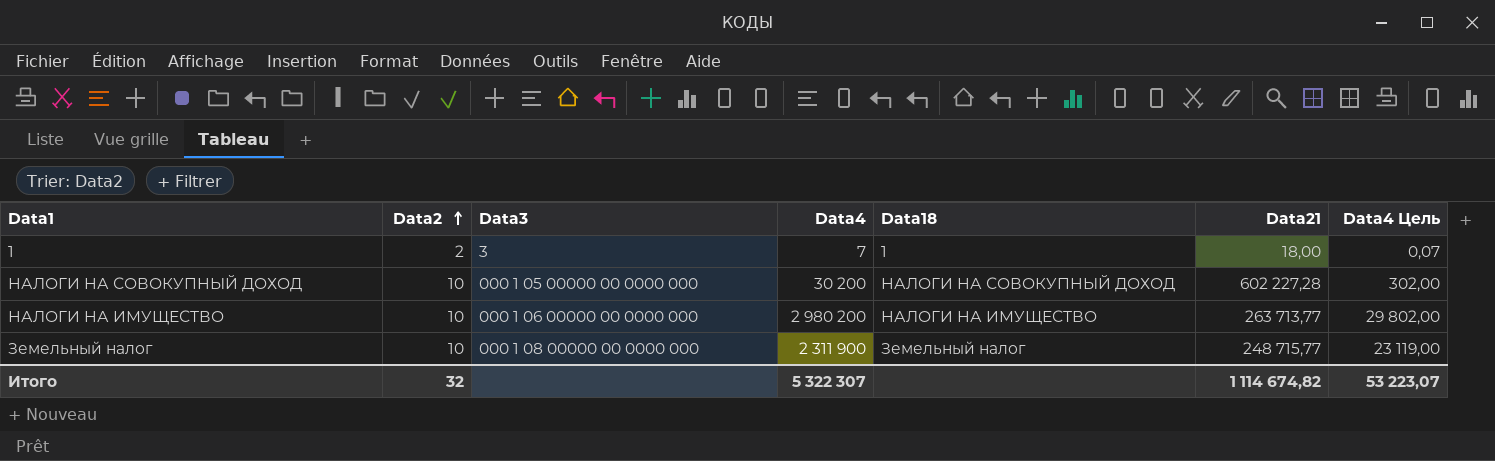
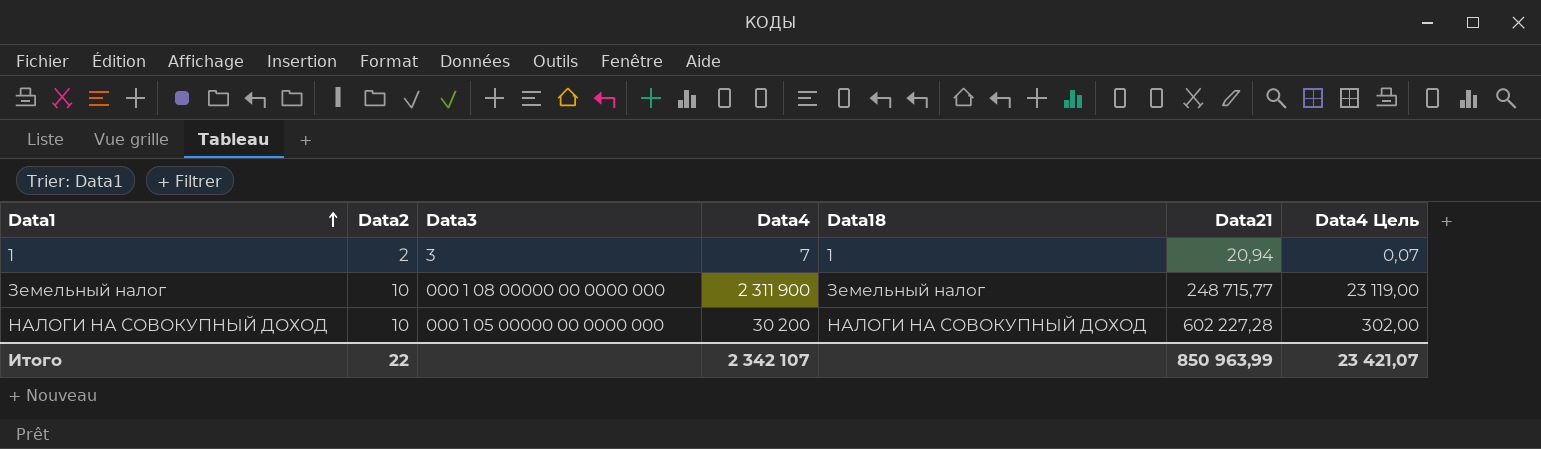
row order: Data2 ascending -> Data1 ascending
row НАЛОГИ НА ИМУЩЕСТВО: 10 | 000 1 06 00000 00 0000 000 | 2 980 200 | НАЛОГИ НА ИМУЩЕСТВО | 263 713,77 | 29 802,00 -> none
1 | Data21: 18,00 -> 20,94
Итого | Data2: 32 -> 22
Итого | Data4: 5 322 307 -> 2 342 107
Итого | Data21: 1 114 674,82 -> 850 963,99
Итого | Data4 Цель: 53 223,07 -> 23 421,07

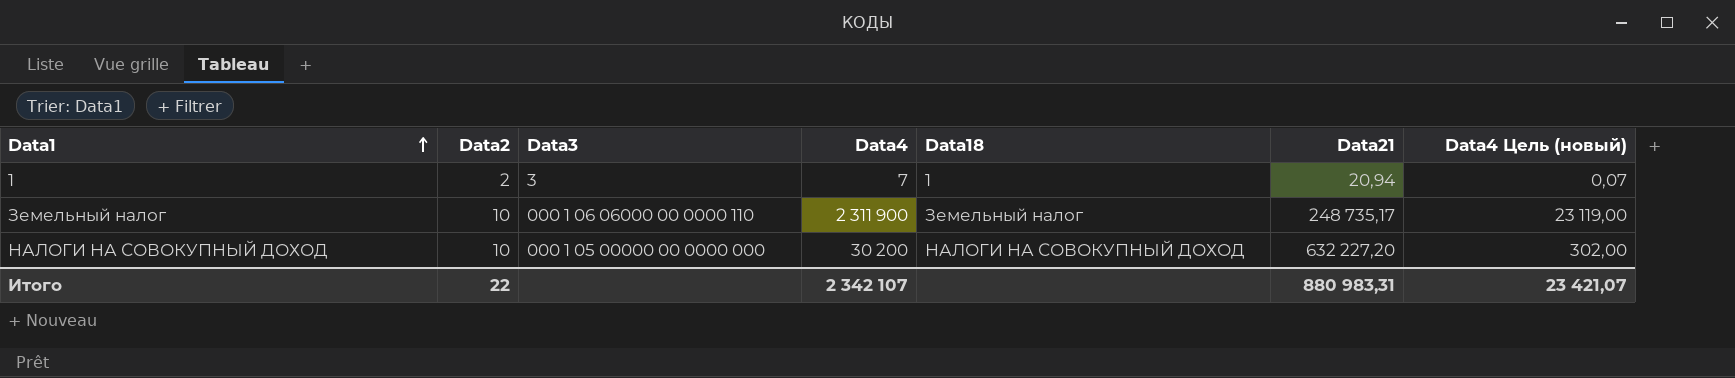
column name: Data4 Цель -> Data4 Цель (новый)
Земельный налог | Data3: 000 1 08 00000 00 0000 000 -> 000 1 06 06000 00 0000 110
Земельный налог | Data21: 248 715,77 -> 248 735,17
НАЛОГИ НА СОВОКУПНЫЙ ДОХОД | Data21: 602 227,28 -> 632 227,20
Итого | Data21: 850 963,99 -> 880 983,31

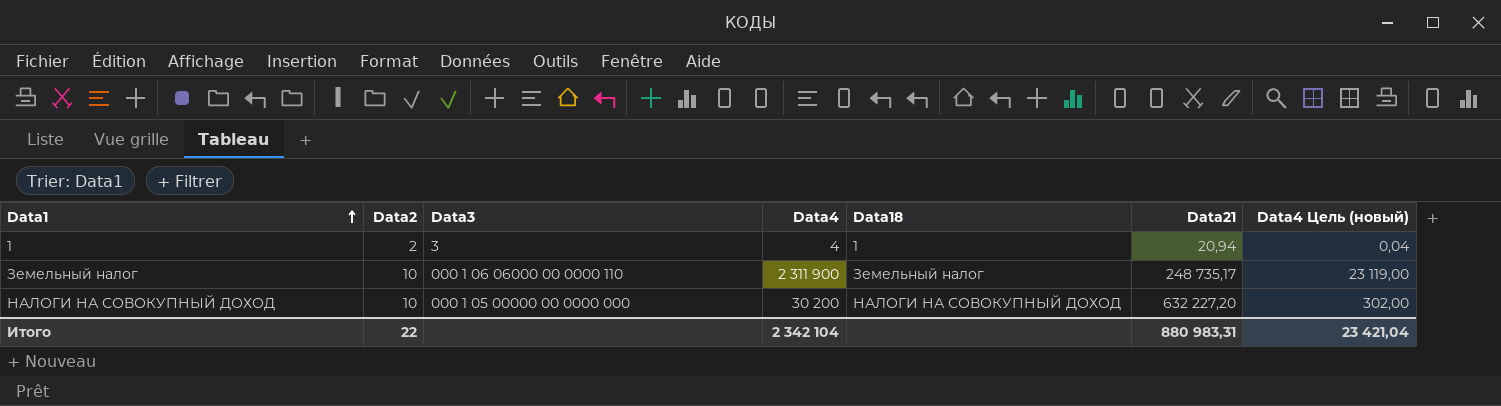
1 | Data4: 7 -> 4
1 | Data4 Цель (новый): 0,07 -> 0,04
Итого | Data4: 2 342 107 -> 2 342 104
Итого | Data4 Цель (новый): 23 421,07 -> 23 421,04

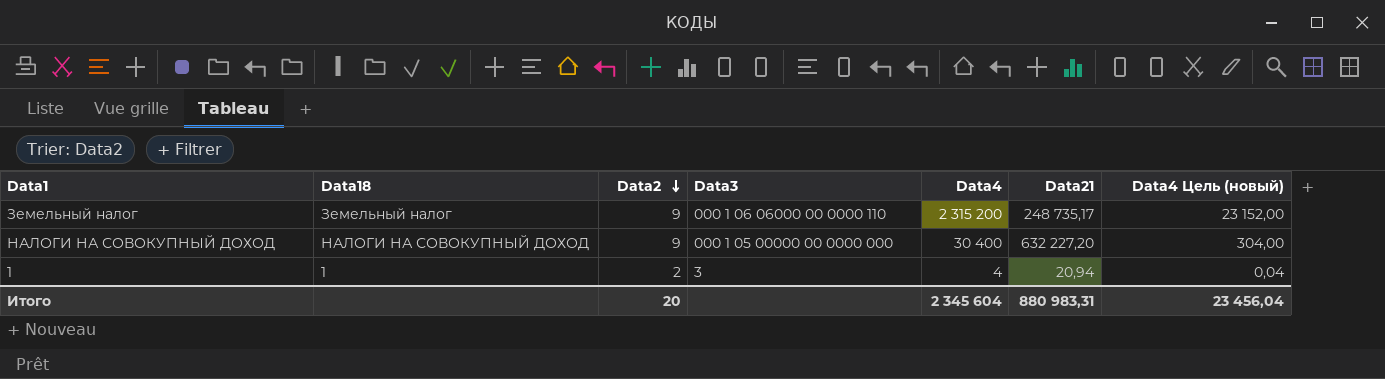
row order: Data1 ascending -> Data2 descending
column Data18 | position: 5 -> 2
Земельный налог | Data2: 10 -> 9
Земельный налог | Data4: 2 311 900 -> 2 315 200
Земельный налог | Data4 Цель (новый): 23 119,00 -> 23 152,00
НАЛОГИ НА СОВОКУПНЫЙ ДОХОД | Data2: 10 -> 9
НАЛОГИ НА СОВОКУПНЫЙ ДОХОД | Data4: 30 200 -> 30 400
НАЛОГИ НА СОВОКУПНЫЙ ДОХОД | Data4 Цель (новый): 302,00 -> 304,00
Итого | Data2: 22 -> 20
Итого | Data4: 2 342 104 -> 2 345 604
Итого | Data4 Цель (новый): 23 421,04 -> 23 456,04

